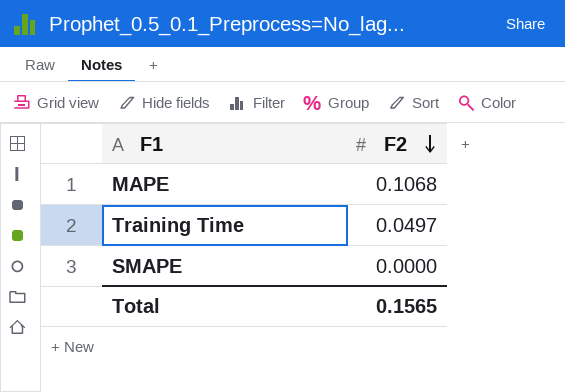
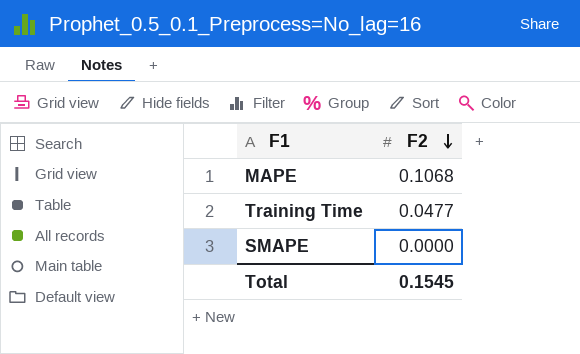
Training Time | F2: 0.0497 -> 0.0477
Total | F2: 0.1565 -> 0.1545

